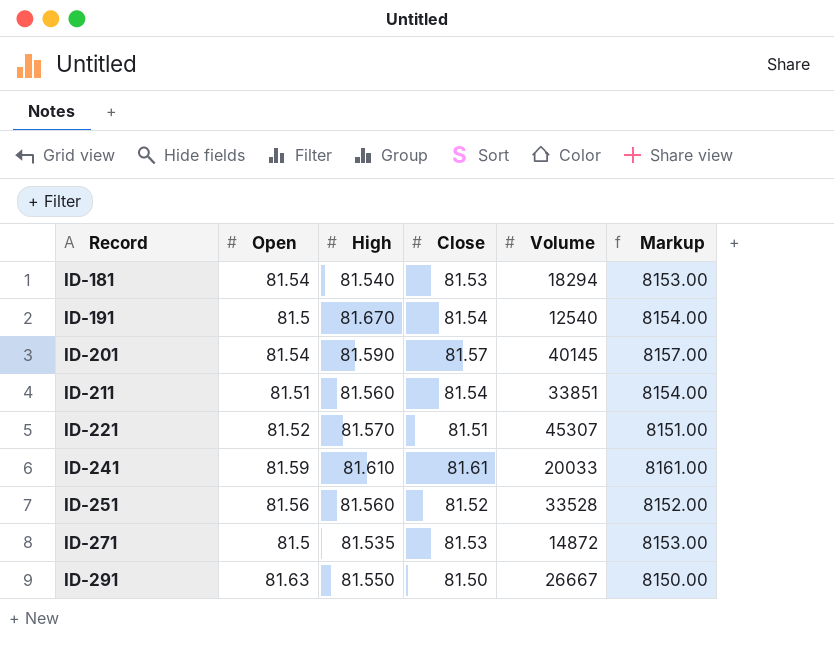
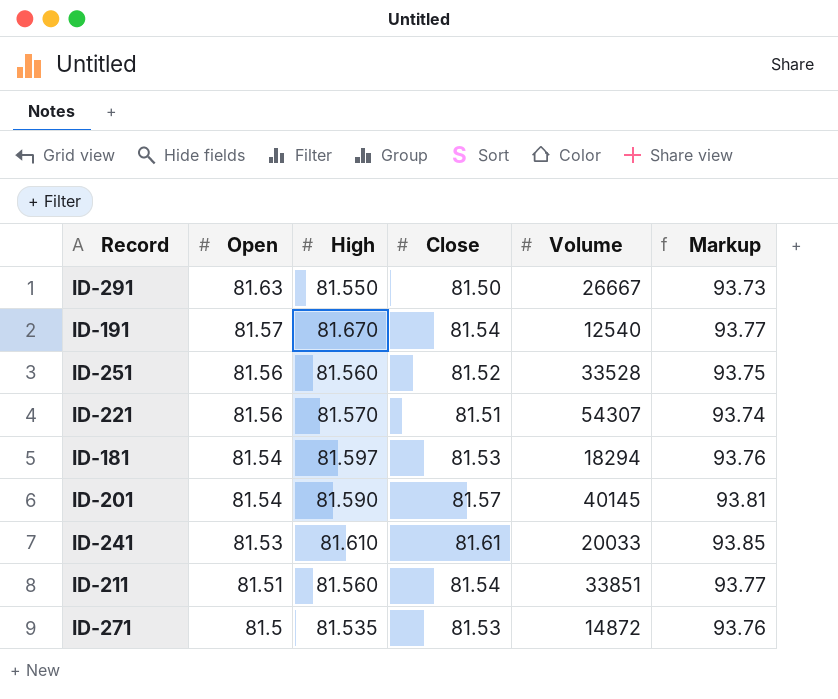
row order: Record ascending -> Open descending
column Markup | formula: [Close] * 100 -> [Close] * 1.15
ID-191 | Open: 81.5 -> 81.57
ID-221 | Open: 81.52 -> 81.56
ID-221 | Volume: 45307 -> 54307
ID-181 | High: 81.540 -> 81.597
ID-241 | Open: 81.59 -> 81.53

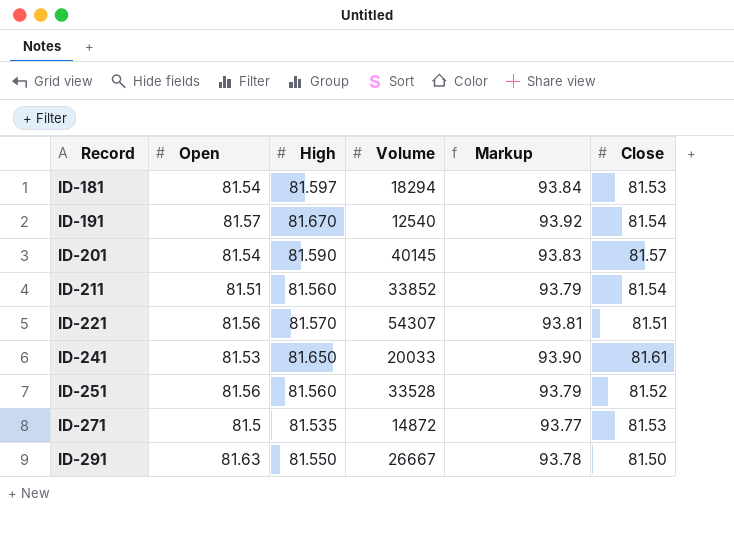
row order: Open descending -> Record ascending
column Markup | formula: [Close] * 1.15 -> [High] * 1.15
column Close | position: 4 -> 6
ID-211 | Volume: 33851 -> 33852
ID-241 | High: 81.610 -> 81.650

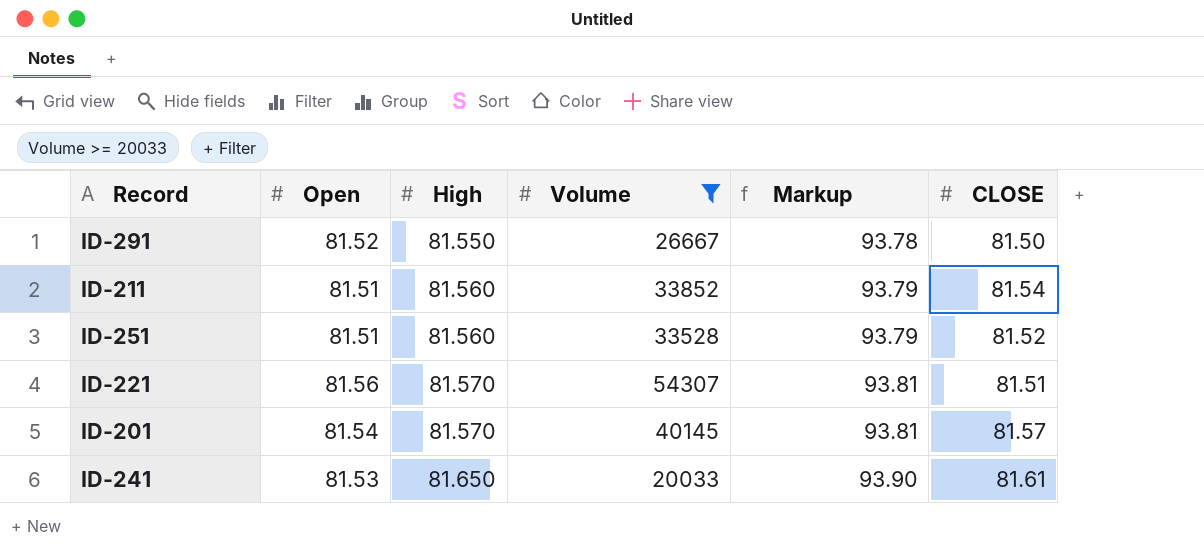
filter: none -> Volume >= 20033
row order: Record ascending -> High ascending
column name: Close -> CLOSE
ID-291 | Open: 81.63 -> 81.52
ID-251 | Open: 81.56 -> 81.51
ID-201 | High: 81.590 -> 81.570
ID-201 | Markup: 93.83 -> 93.81

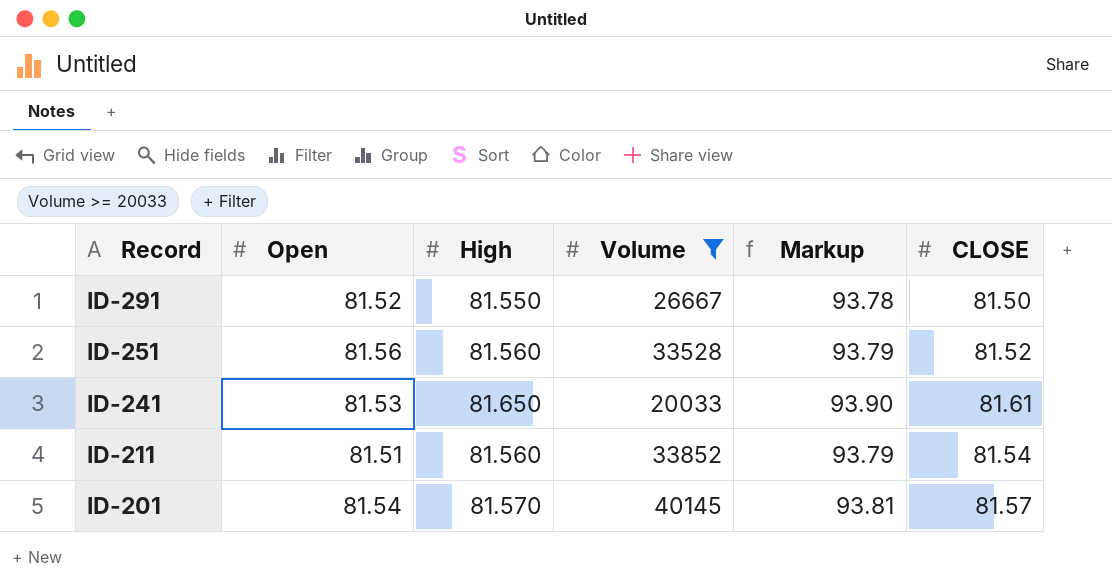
row order: High ascending -> Record descending
row ID-221: 81.56 | 81.570 | 54307 | 93.81 | 81.51 -> none
ID-251 | Open: 81.51 -> 81.56

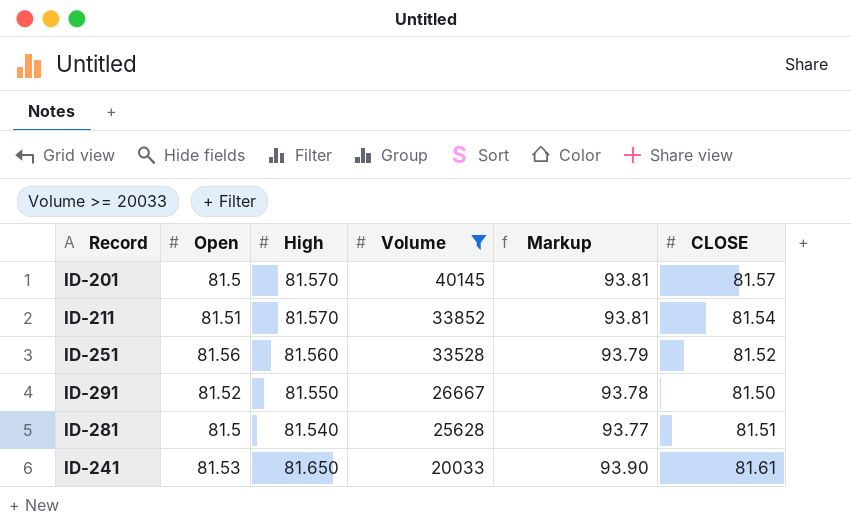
row order: Record descending -> Volume descending
ID-201 | Open: 81.54 -> 81.5
ID-211 | High: 81.560 -> 81.570
ID-211 | Markup: 93.79 -> 93.81
row ID-281: none -> 81.5 | 81.540 | 25628 | 93.77 | 81.51

